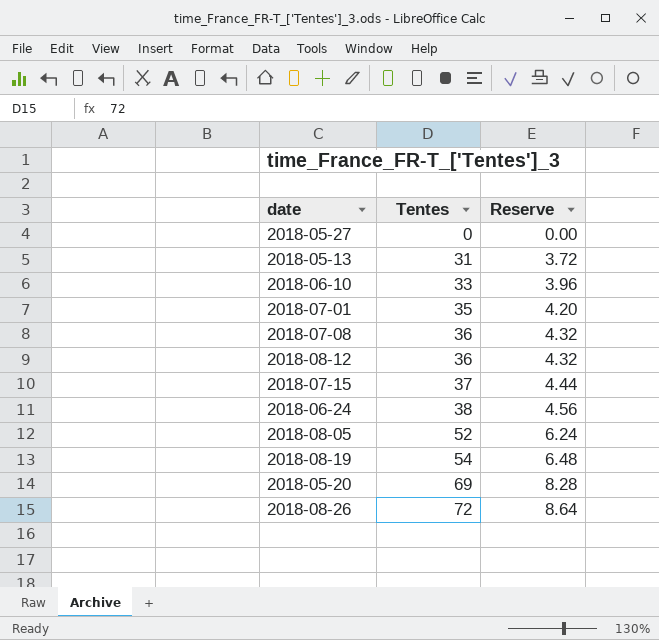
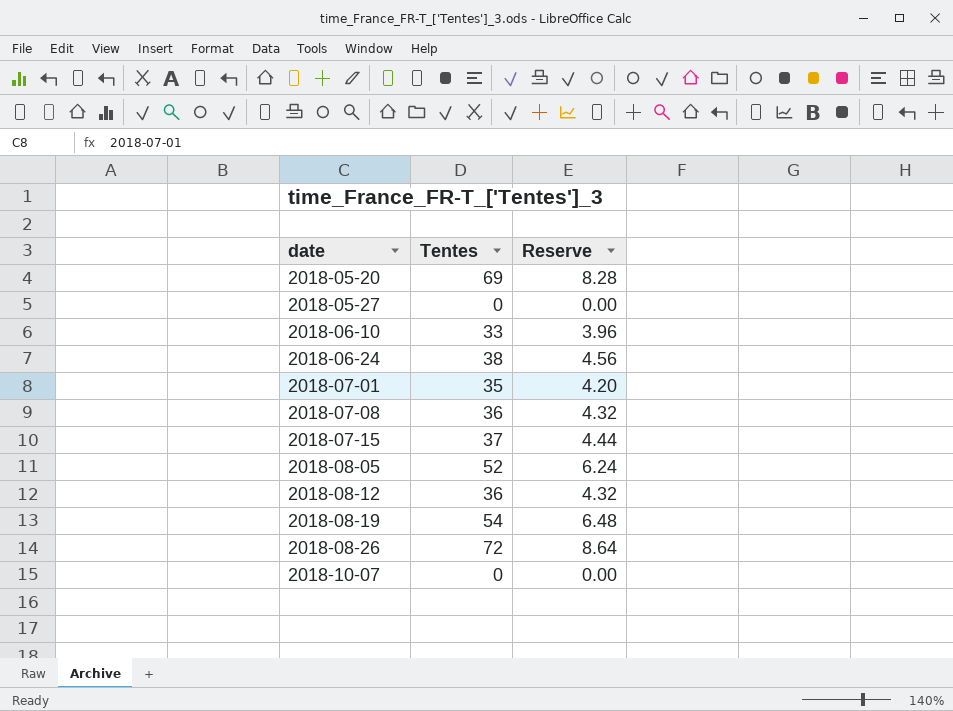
row order: Tentes ascending -> date ascending
row 2018-05-13: 31 | 3.72 -> none
row 2018-10-07: none -> 0 | 0.00

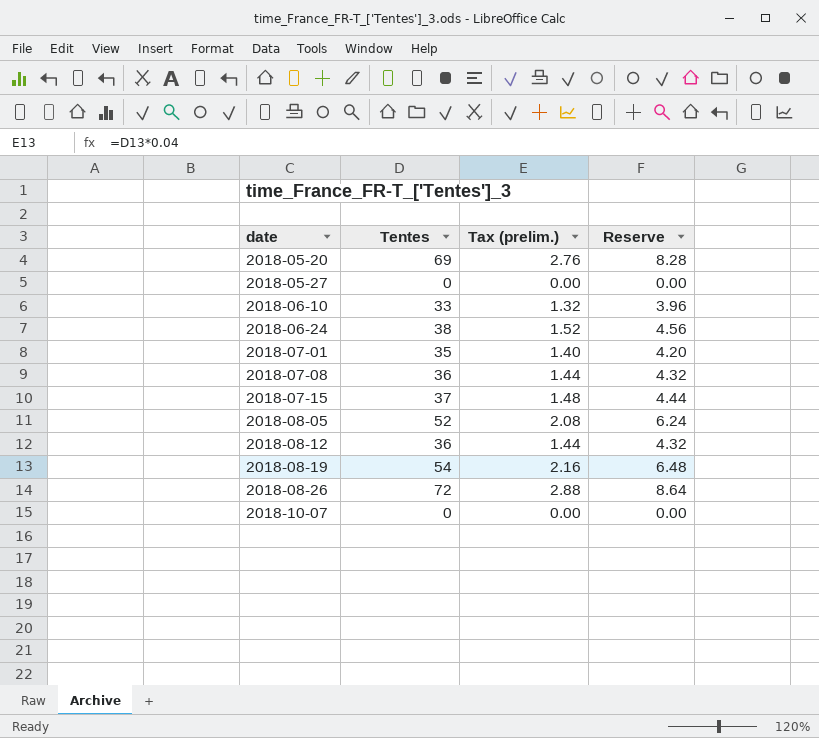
column Tax (prelim.) | formula: none -> [Tentes] * 0.04

